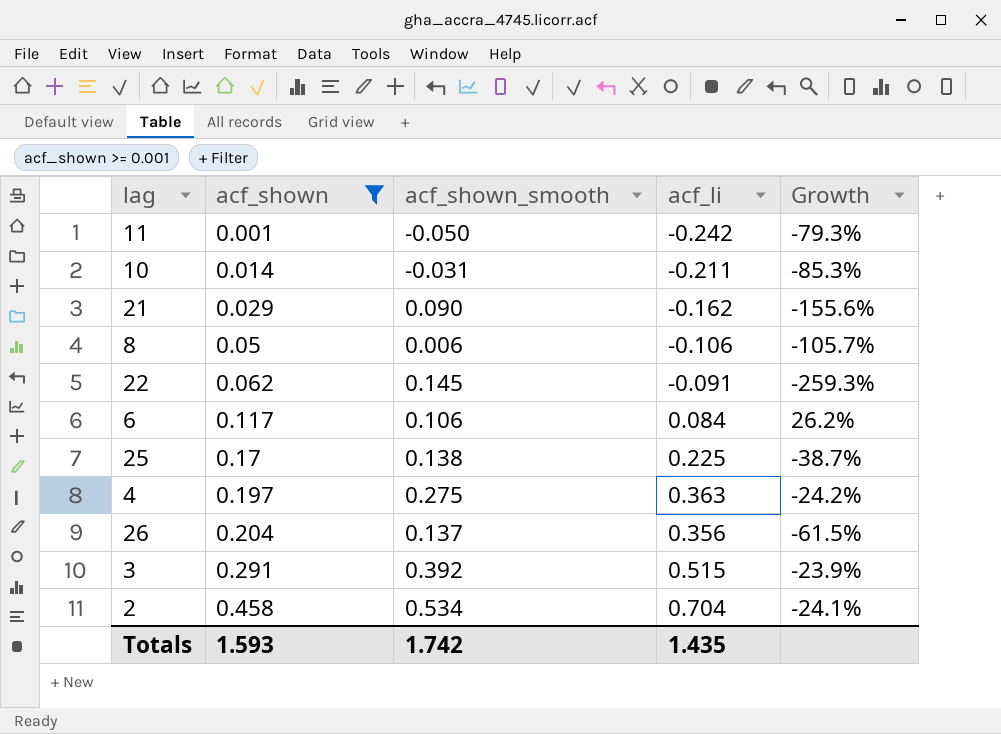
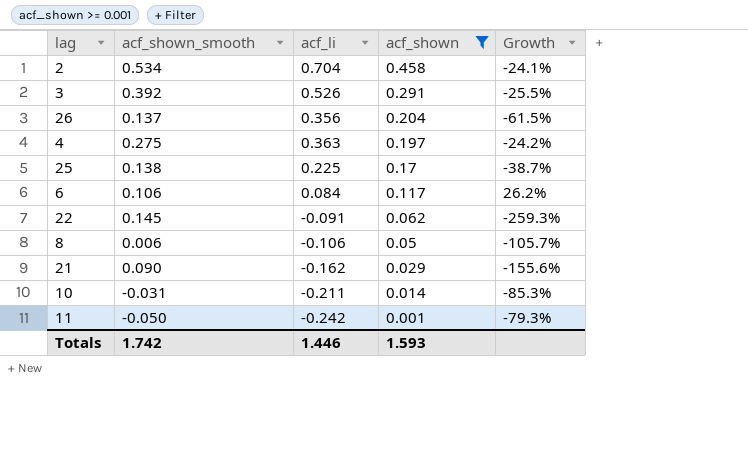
row order: acf_shown ascending -> acf_shown descending
column acf_shown | position: 2 -> 4
3 | acf_li: 0.515 -> 0.526
3 | Growth: -23.9% -> -25.5%
Totals | acf_li: 1.435 -> 1.446

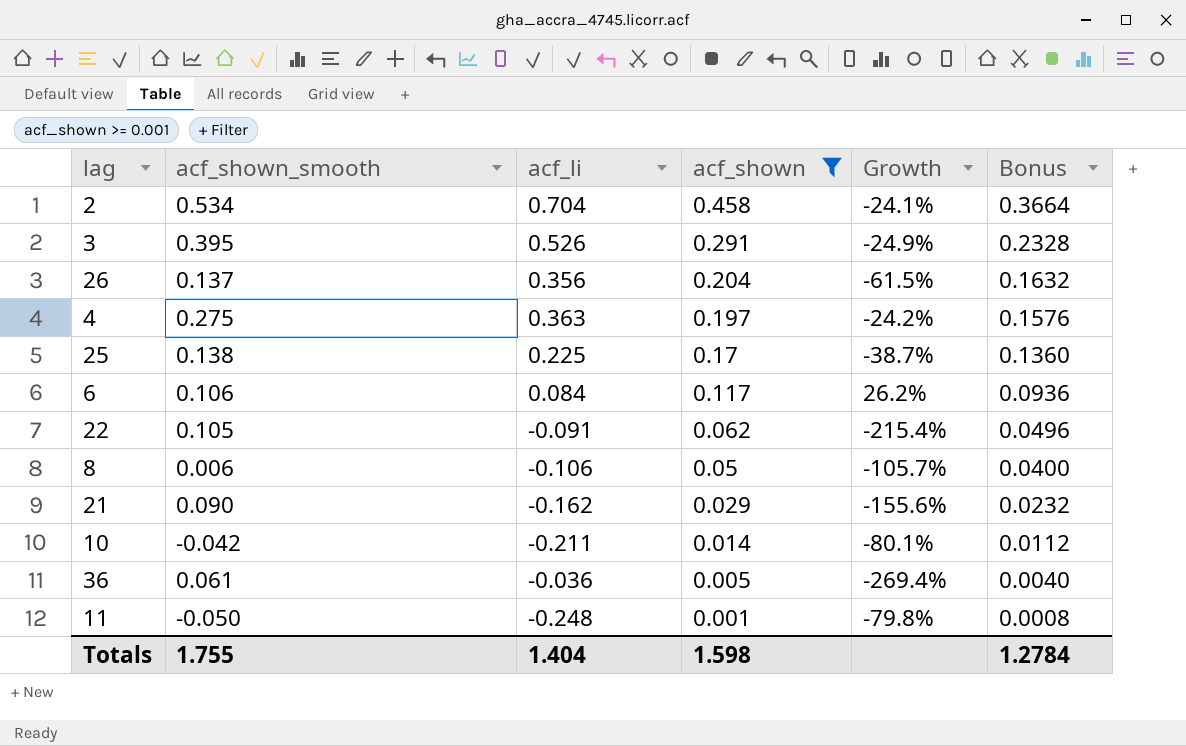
column Bonus | formula: none -> [acf_shown] * 0.8
3 | acf_shown_smooth: 0.392 -> 0.395
3 | Growth: -25.5% -> -24.9%
22 | acf_shown_smooth: 0.145 -> 0.105
22 | Growth: -259.3% -> -215.4%
10 | acf_shown_smooth: -0.031 -> -0.042
10 | Growth: -85.3% -> -80.1%
row 36: none -> 0.061 | -0.036 | 0.005 | -269.4% | 0.0040
11 | acf_li: -0.242 -> -0.248
11 | Growth: -79.3% -> -79.8%
Totals | acf_shown_smooth: 1.742 -> 1.755
Totals | acf_li: 1.446 -> 1.404
Totals | acf_shown: 1.593 -> 1.598

